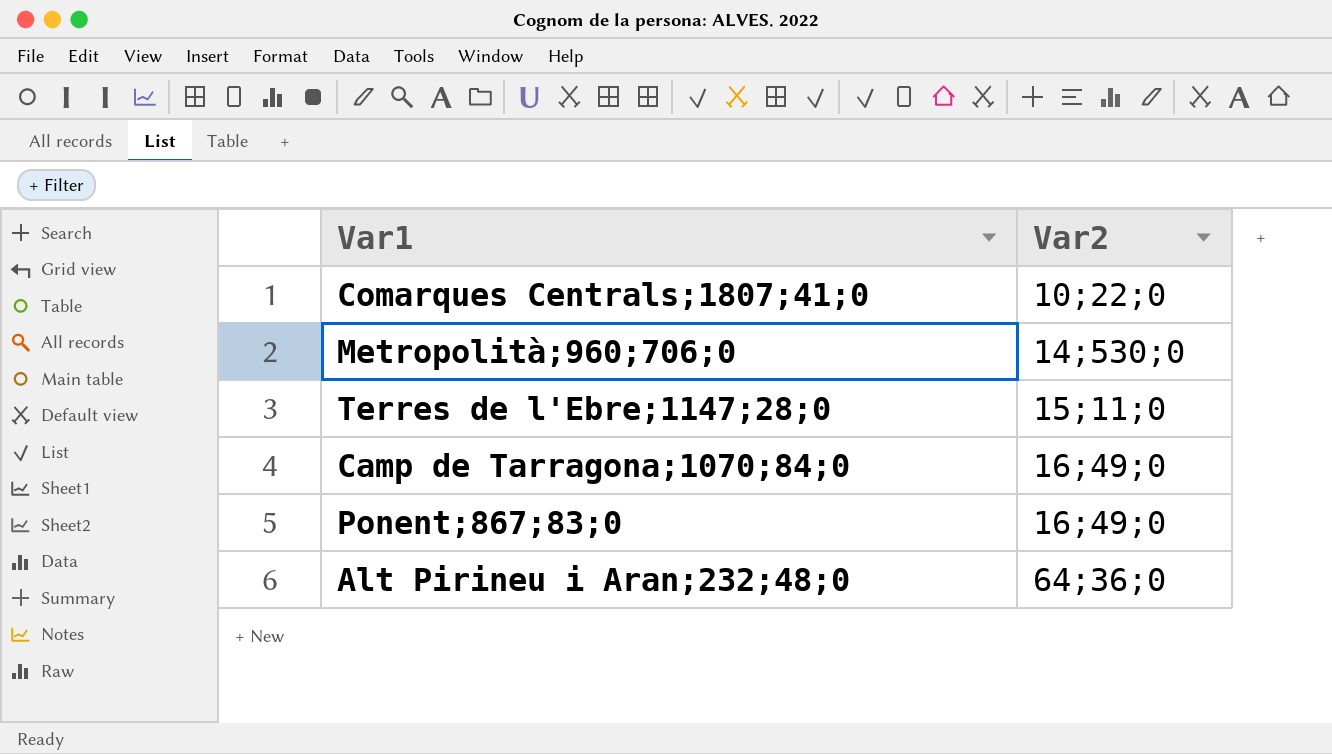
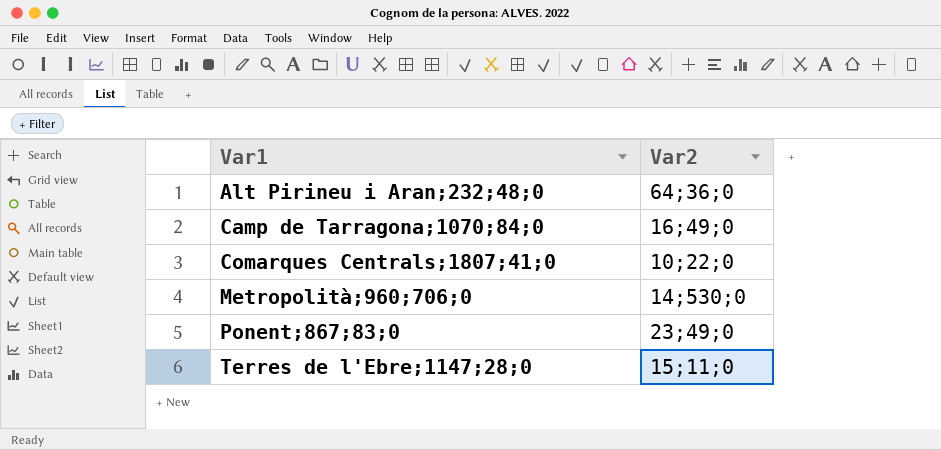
row order: Var2 ascending -> Var1 ascending
Ponent;867;83;0 | Var2: 16;49;0 -> 23;49;0

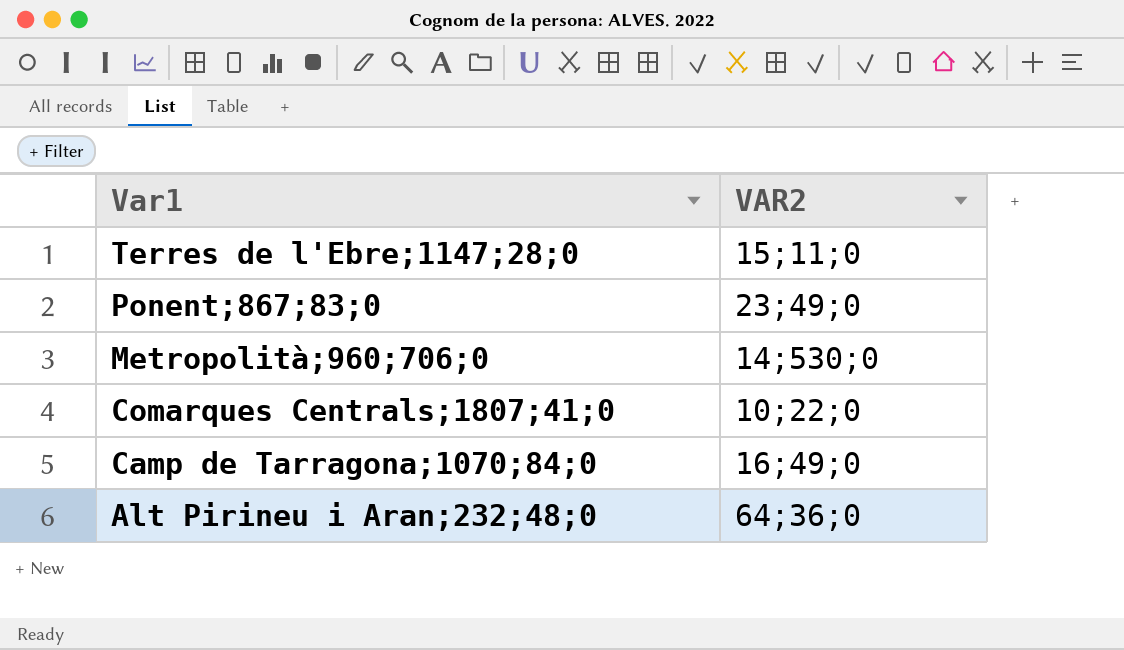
row order: Var1 ascending -> Var1 descending
column name: Var2 -> VAR2

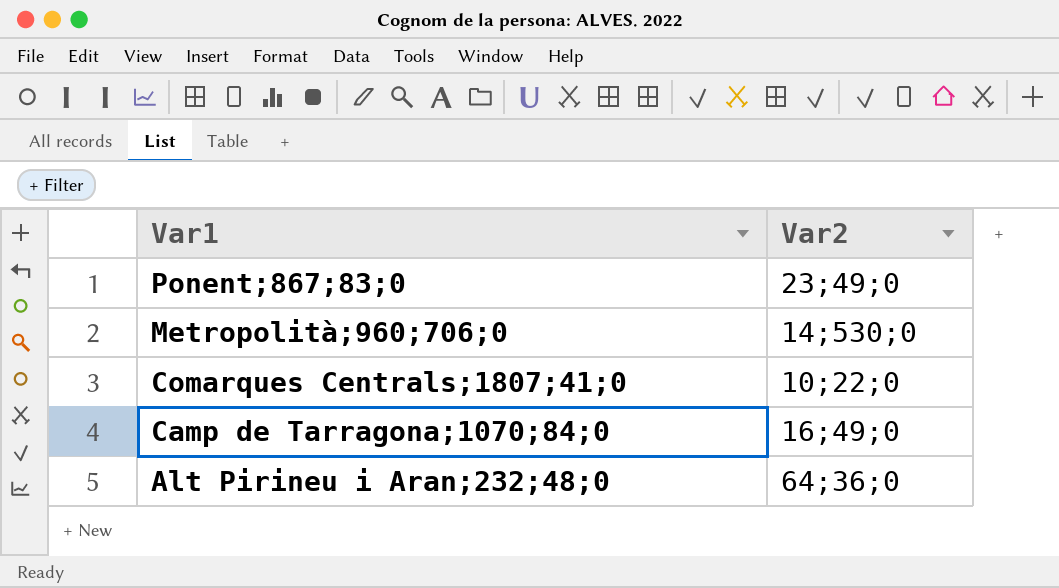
column name: VAR2 -> Var2
row Terres de l'Ebre;1147;28;0: 15;11;0 -> none

